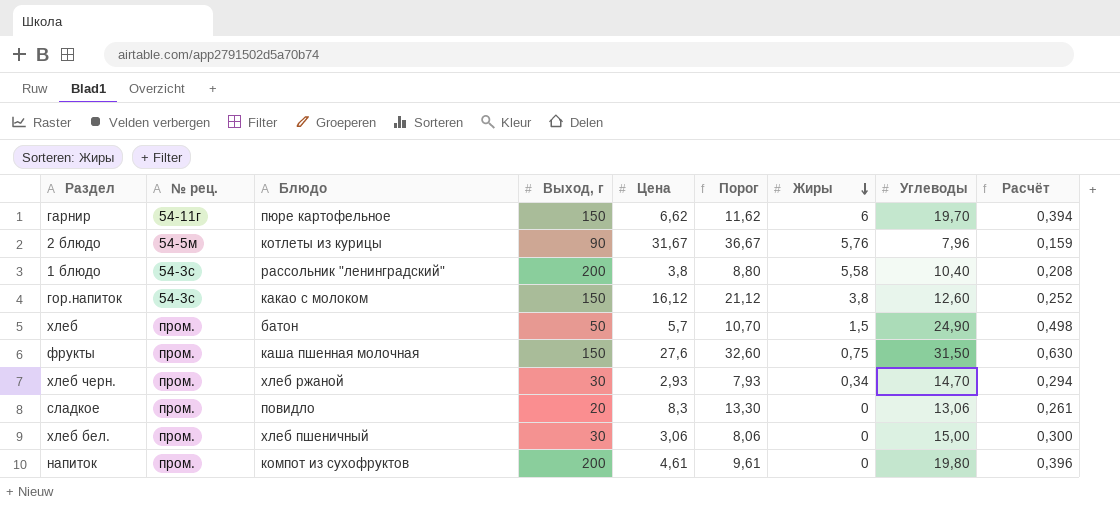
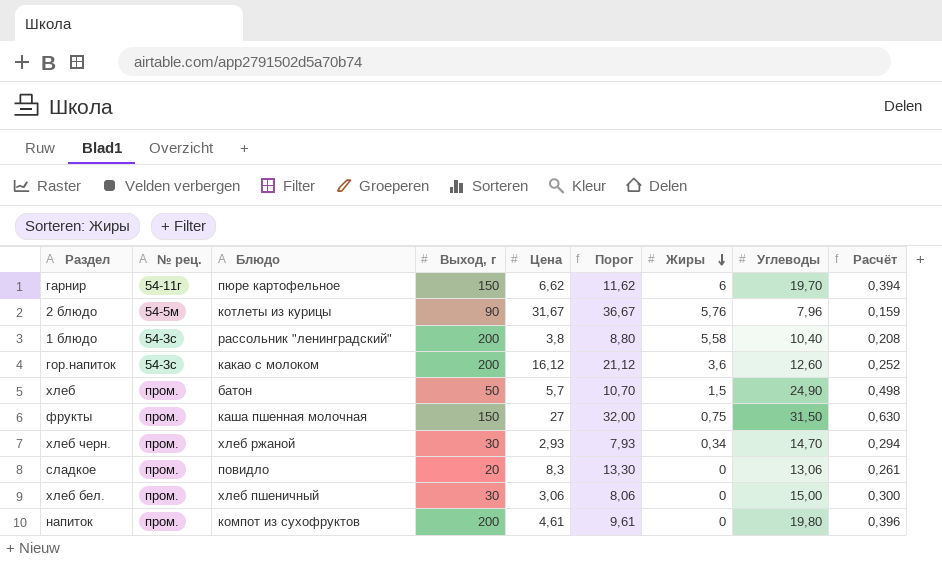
гор.напиток | Выход, г: 150 -> 200
гор.напиток | Жиры: 3,8 -> 3,6
фрукты | Цена: 27,6 -> 27
фрукты | Порог: 32,60 -> 32,00

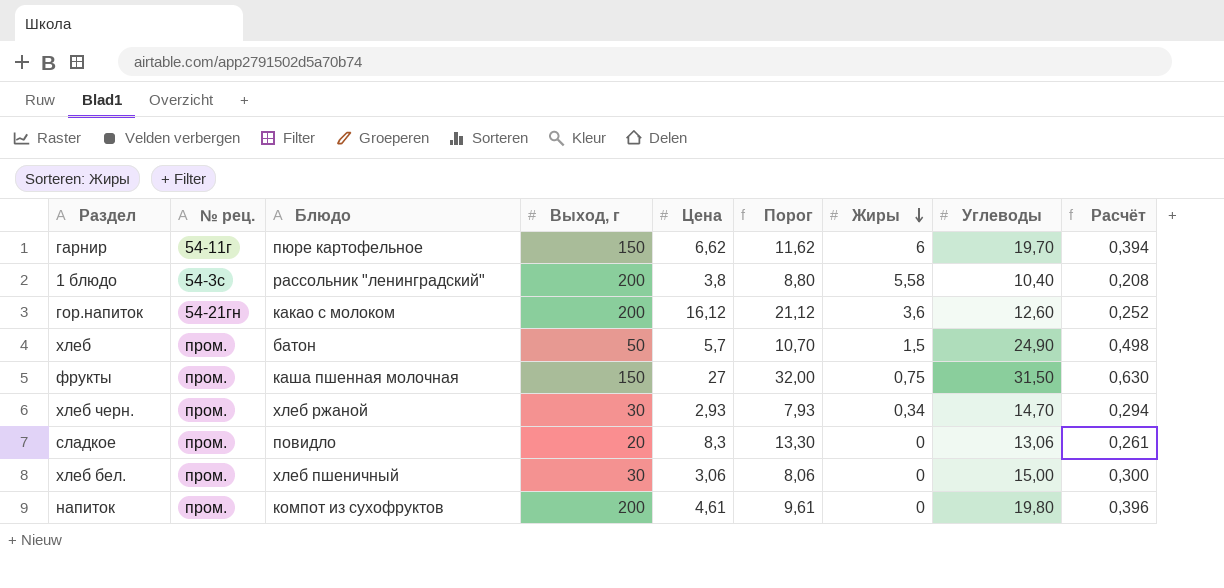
row 2 блюдо: 54-5м | котлеты из курицы | 90 | 31,67 | 36,67 | 5,76 | 7,96 | 0,159 -> none
гор.напиток | № рец.: 54-3с -> 54-21гн

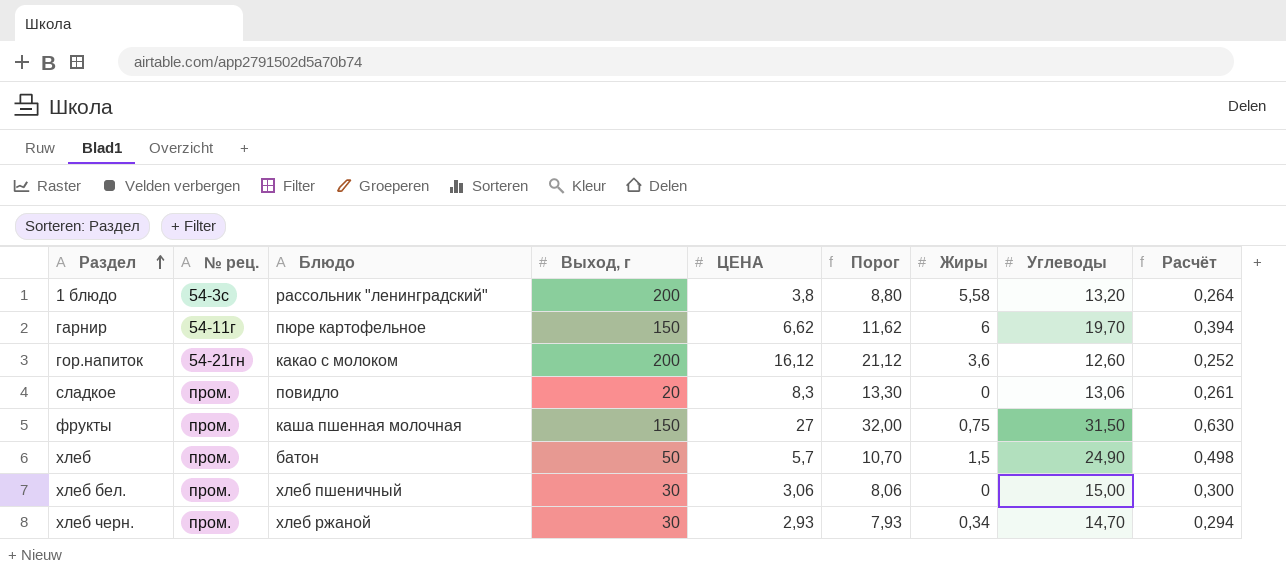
row order: Жиры descending -> Раздел ascending
column name: Цена -> ЦЕНА
row напиток: пром. | компот из сухофруктов | 200 | 4,61 | 9,61 | 0 | 19,80 | 0,396 -> none
1 блюдо | Углеводы: 10,40 -> 13,20
1 блюдо | Расчёт: 0,208 -> 0,264

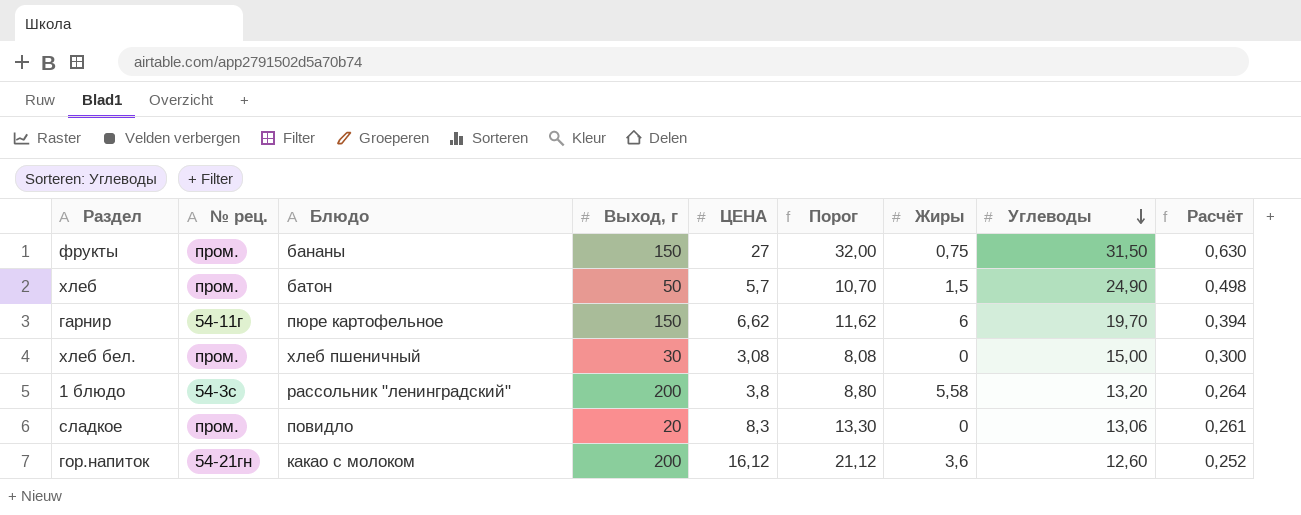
row order: Раздел ascending -> Углеводы descending
row хлеб черн.: пром. | хлеб ржаной | 30 | 2,93 | 7,93 | 0,34 | 14,70 | 0,294 -> none
фрукты | Блюдо: каша пшенная молочная -> бананы
хлеб бел. | ЦЕНА: 3,06 -> 3,08
хлеб бел. | Порог: 8,06 -> 8,08

